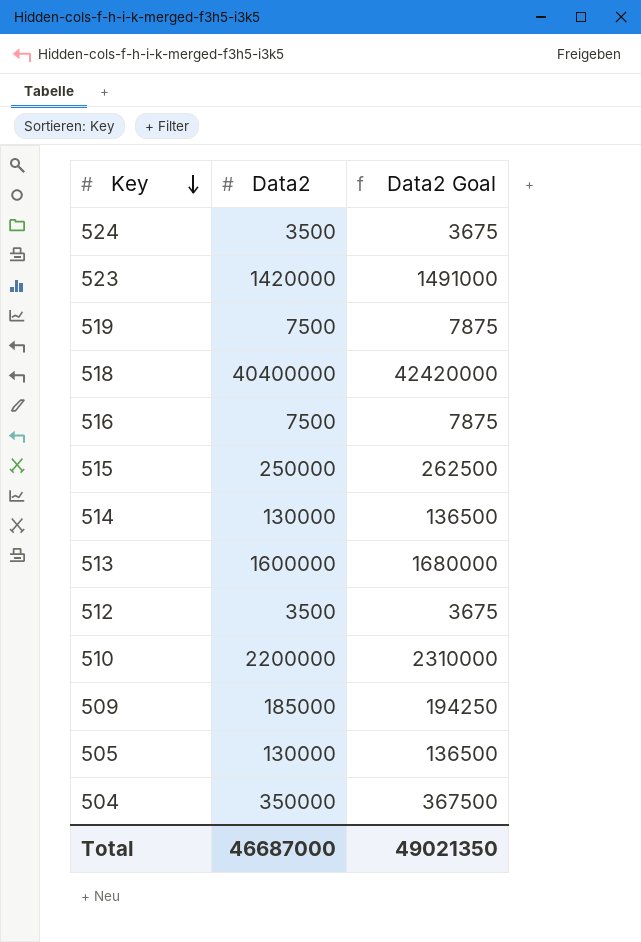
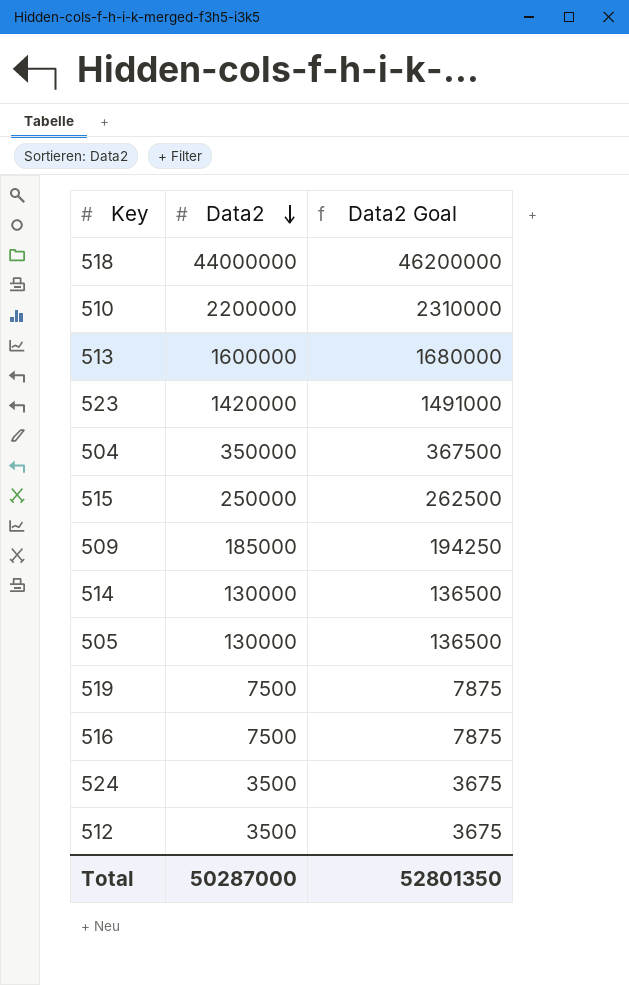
row order: Key descending -> Data2 descending
518 | Data2: 40400000 -> 44000000
518 | Data2 Goal: 42420000 -> 46200000
Total | Data2: 46687000 -> 50287000
Total | Data2 Goal: 49021350 -> 52801350

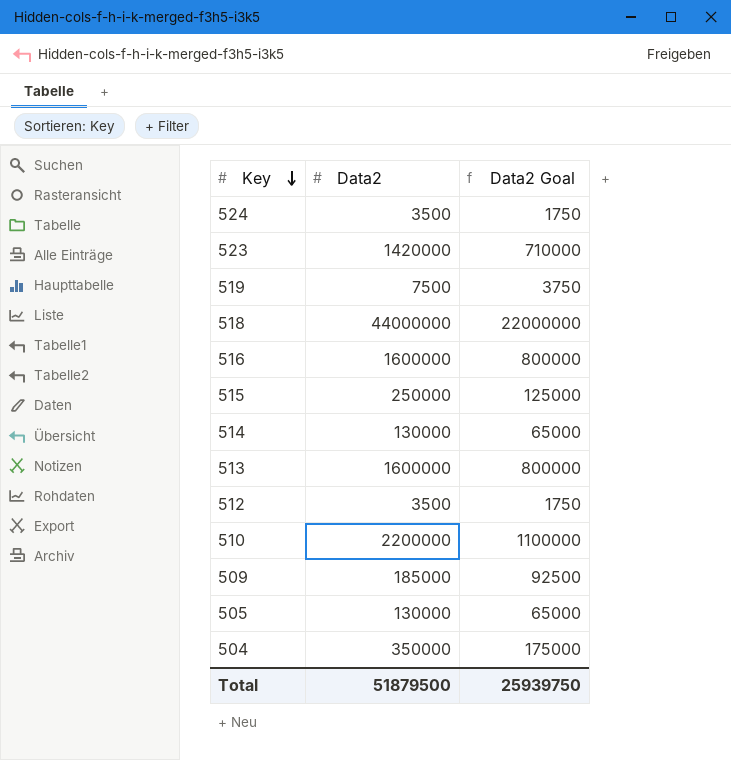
row order: Data2 descending -> Key descending
column Data2 Goal | formula: [Data2] * 1.05 -> [Data2] * 0.5
516 | Data2: 7500 -> 1600000
Total | Data2: 50287000 -> 51879500
Total | Data2 Goal: 52801350 -> 25939750

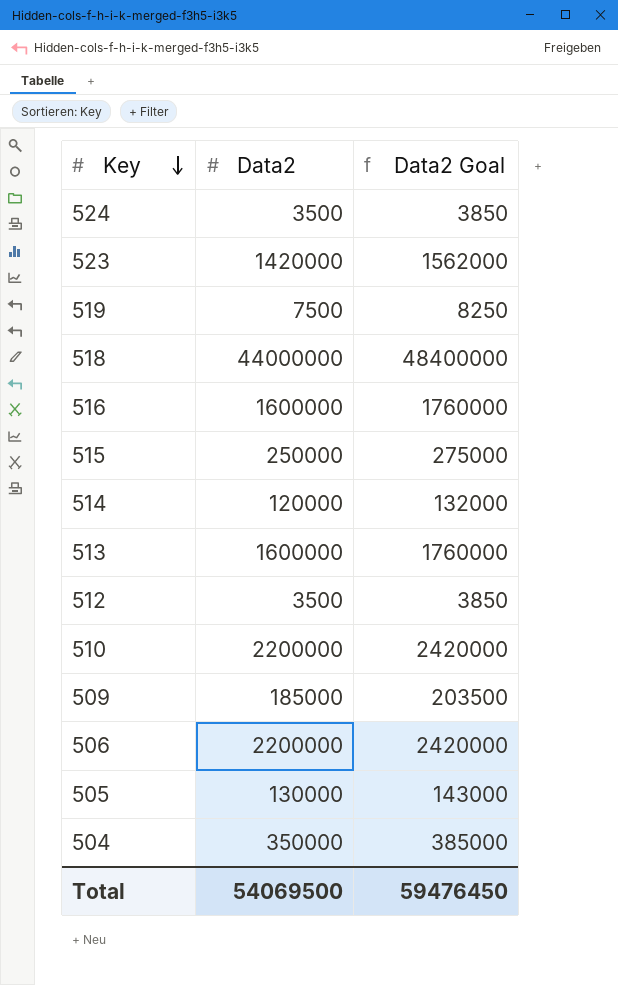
column Data2 Goal | formula: [Data2] * 0.5 -> [Data2] * 1.1
514 | Data2: 130000 -> 120000
row 506: none -> 2200000 | 2420000
Total | Data2: 51879500 -> 54069500
Total | Data2 Goal: 25939750 -> 59476450

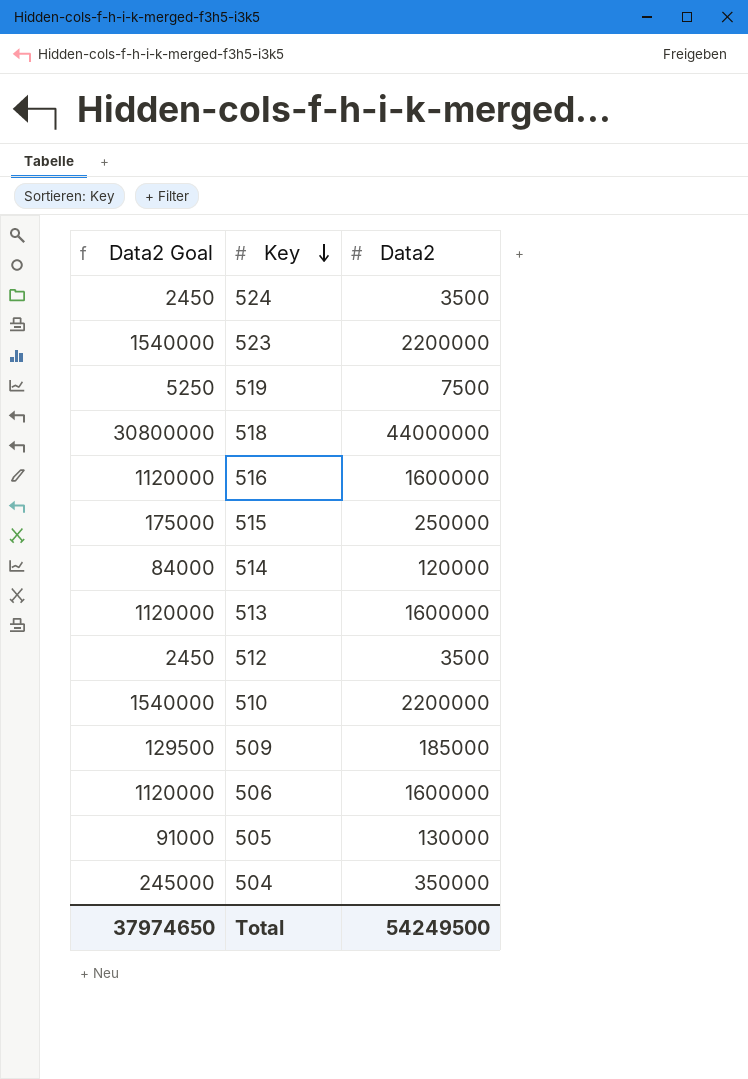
column Data2 Goal | formula: [Data2] * 1.1 -> [Data2] * 0.7
column Data2 Goal | position: 3 -> 1
523 | Data2: 1420000 -> 2200000
506 | Data2: 2200000 -> 1600000
Total | Data2 Goal: 59476450 -> 37974650
Total | Data2: 54069500 -> 54249500

